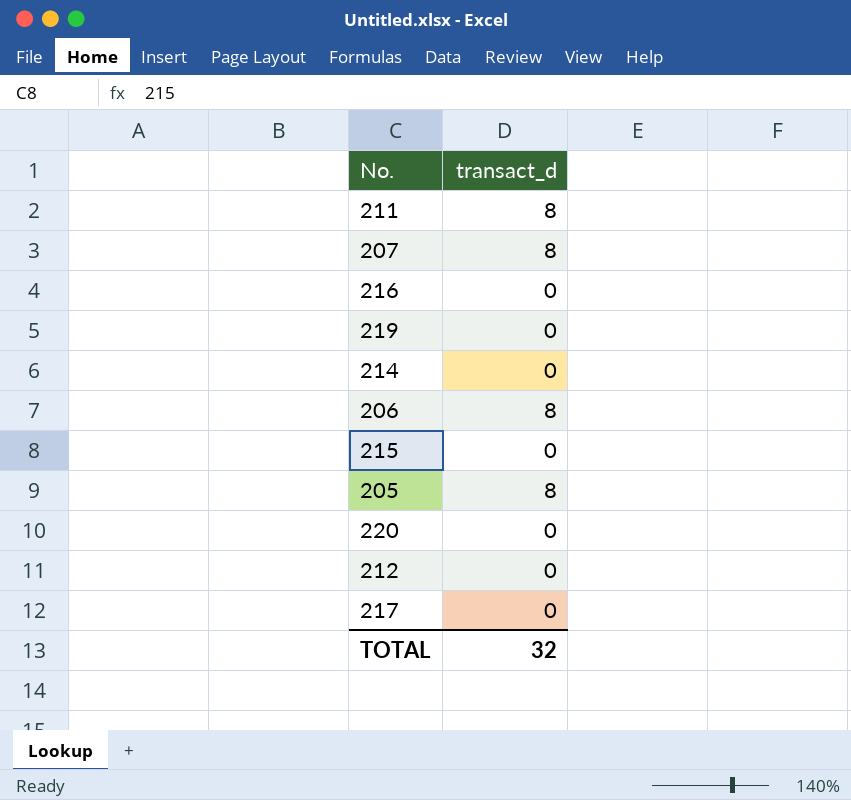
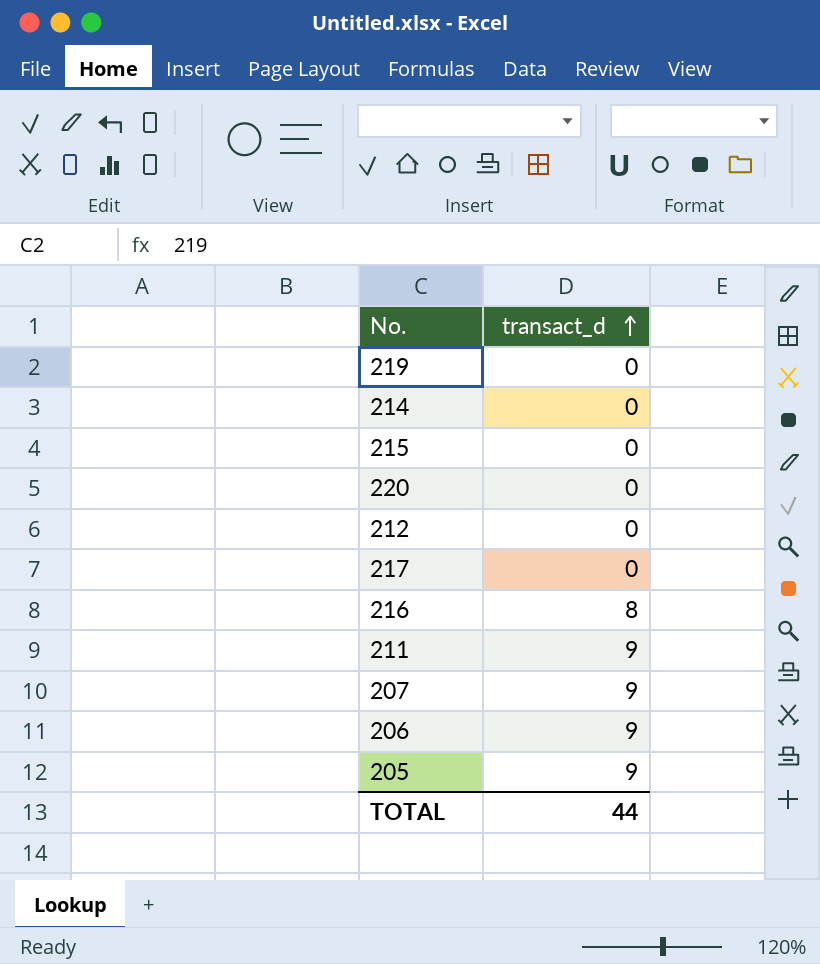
row order: none -> transact_d ascending
216 | transact_d: 0 -> 8
211 | transact_d: 8 -> 9
207 | transact_d: 8 -> 9
206 | transact_d: 8 -> 9
205 | transact_d: 8 -> 9
TOTAL | transact_d: 32 -> 44

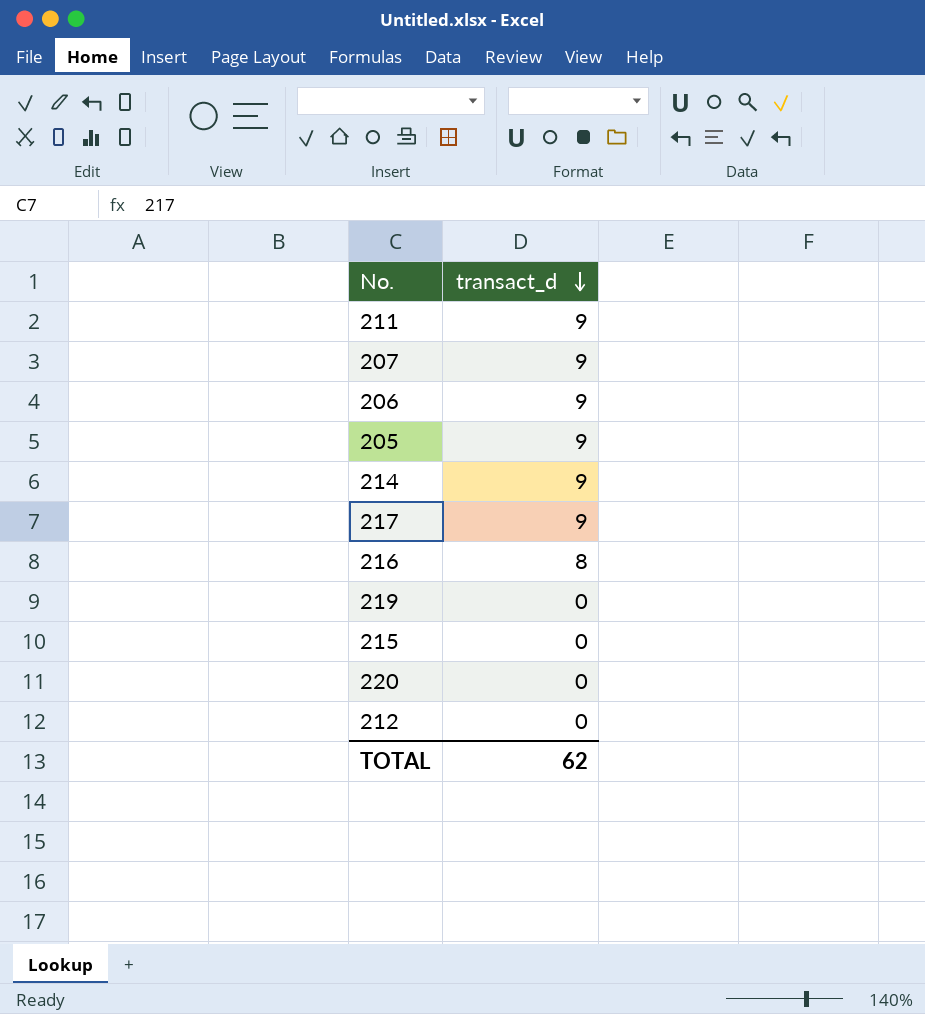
row order: transact_d ascending -> transact_d descending
214 | transact_d: 0 -> 9
217 | transact_d: 0 -> 9
TOTAL | transact_d: 44 -> 62

